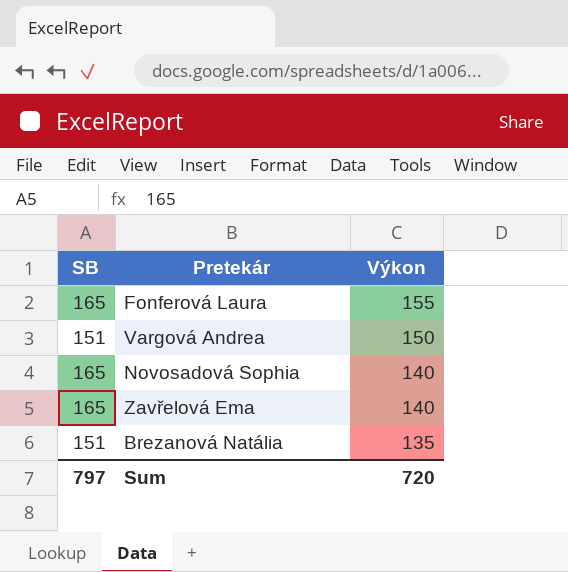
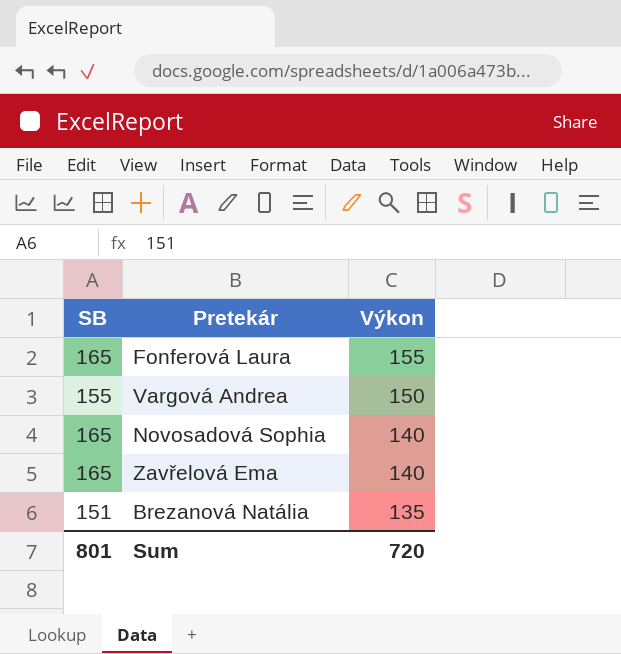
Vargová Andrea | SB: 151 -> 155
Sum | SB: 797 -> 801

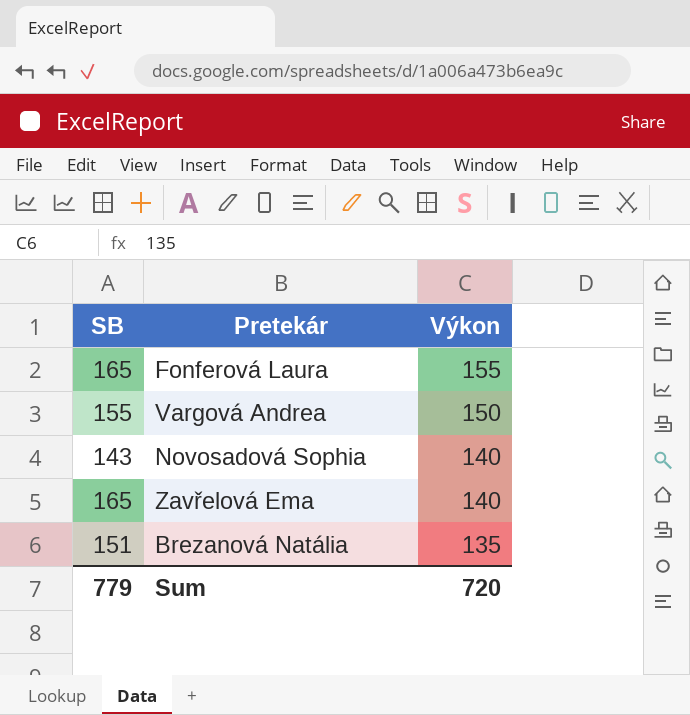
Novosadová Sophia | SB: 165 -> 143
Sum | SB: 801 -> 779

